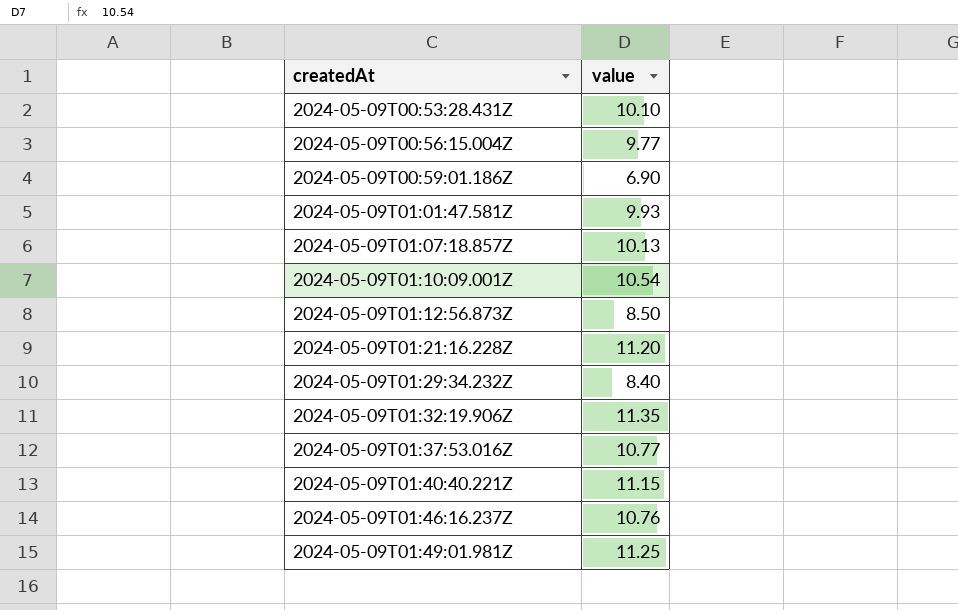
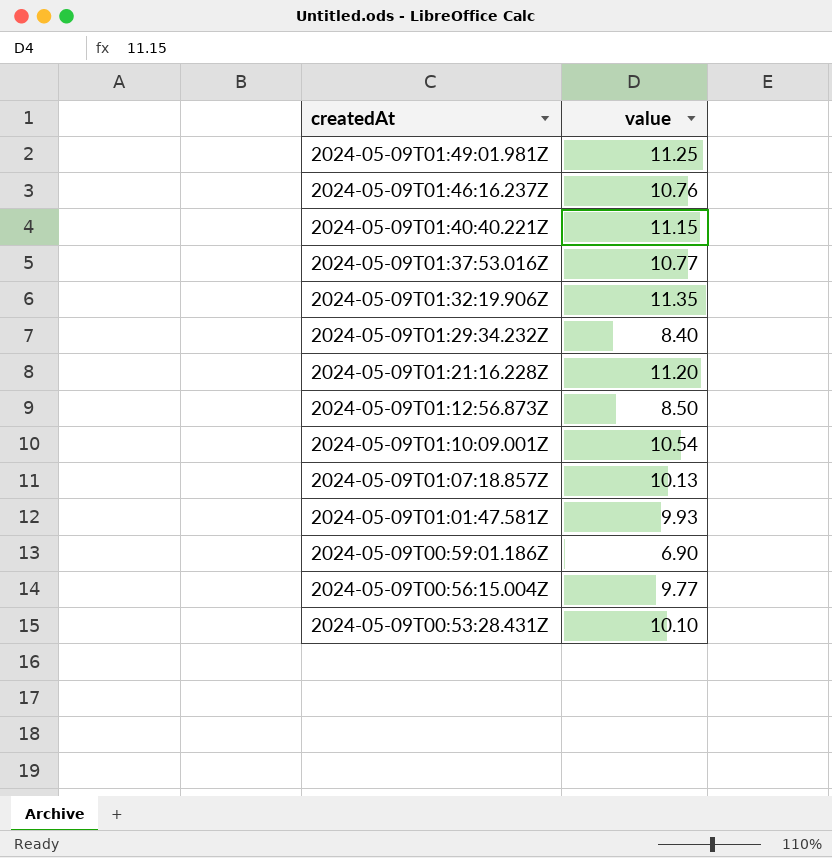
row order: createdAt ascending -> createdAt descending

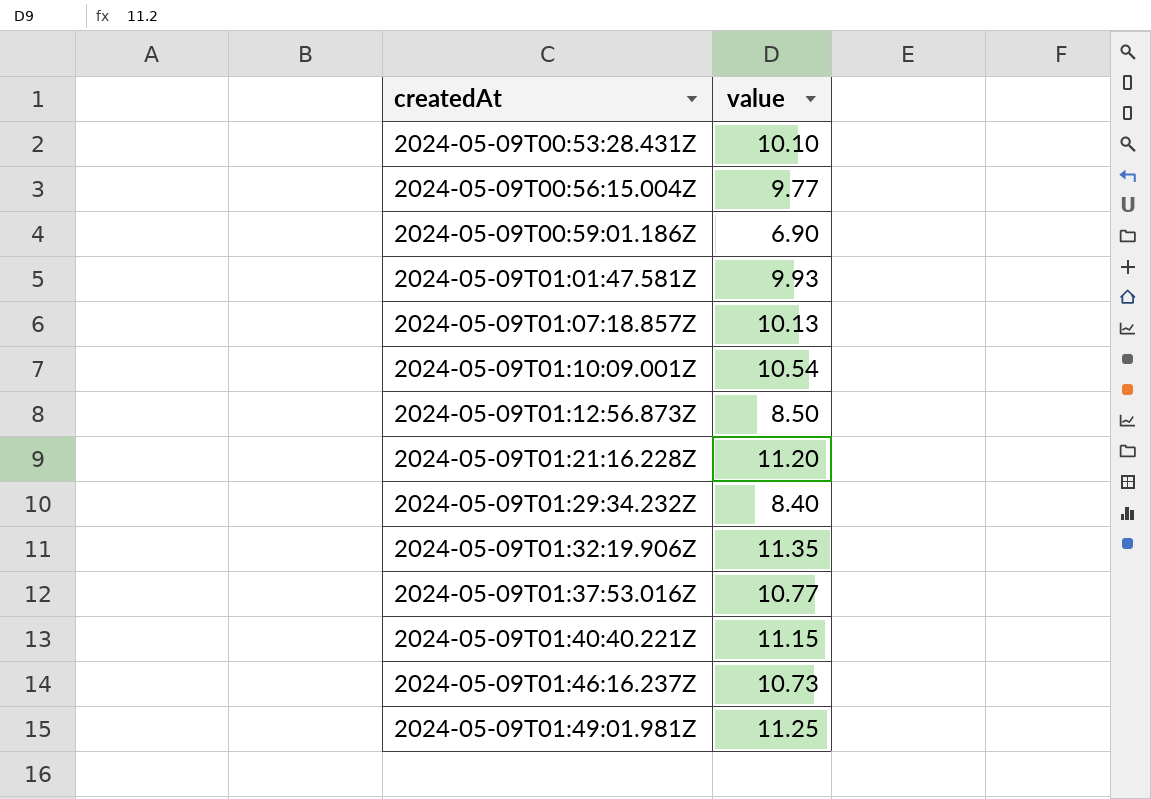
row order: createdAt descending -> createdAt ascending
2024-05-09T01:46:16.237Z | value: 10.76 -> 10.73

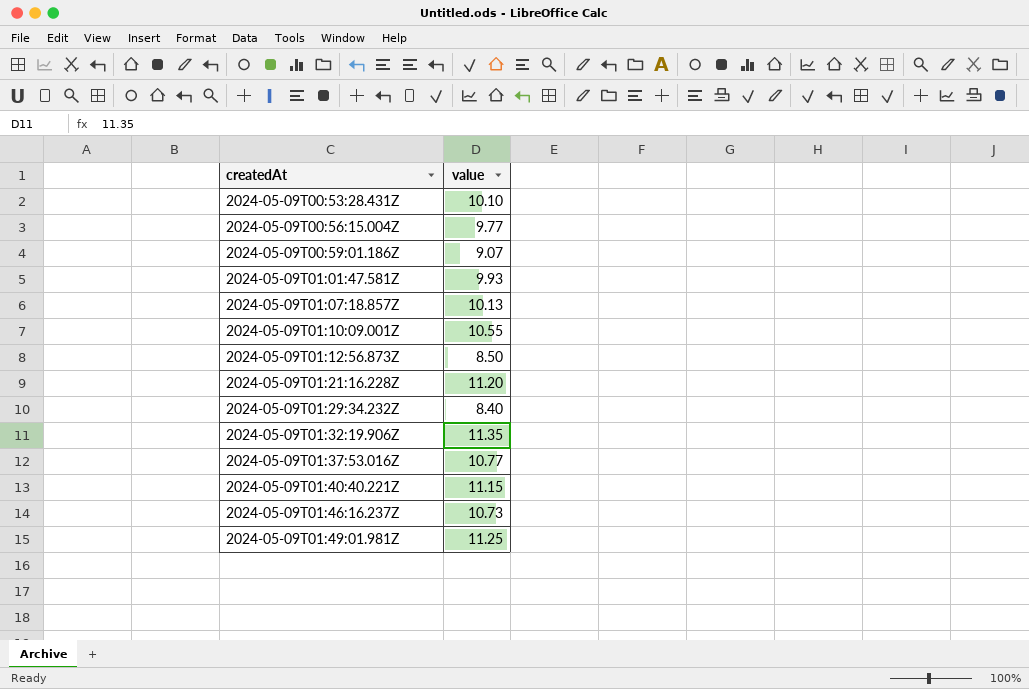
2024-05-09T00:59:01.186Z | value: 6.90 -> 9.07
2024-05-09T01:10:09.001Z | value: 10.54 -> 10.55

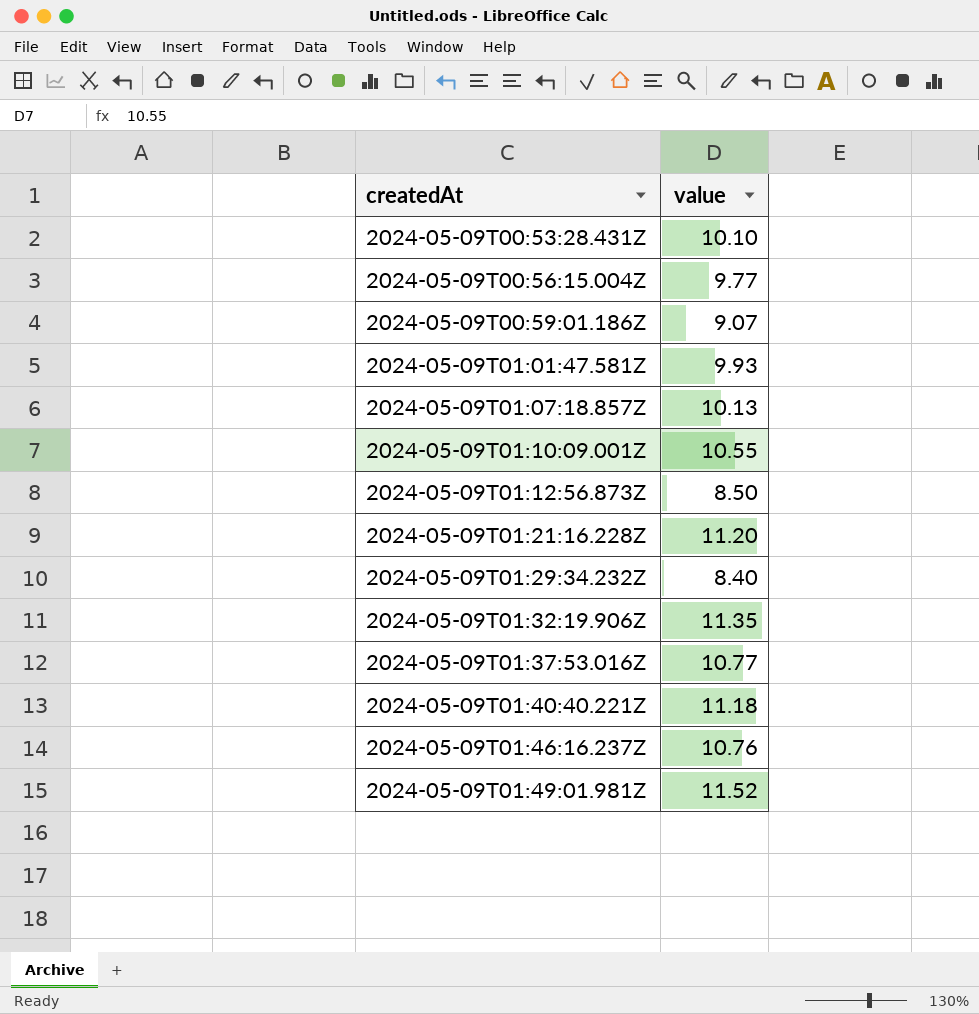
2024-05-09T01:40:40.221Z | value: 11.15 -> 11.18
2024-05-09T01:46:16.237Z | value: 10.73 -> 10.76
2024-05-09T01:49:01.981Z | value: 11.25 -> 11.52

